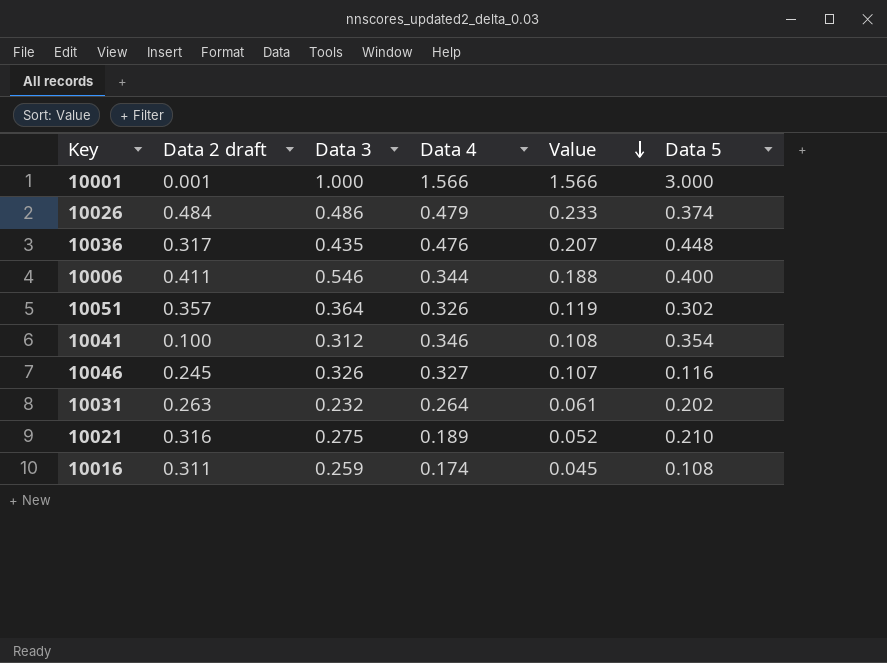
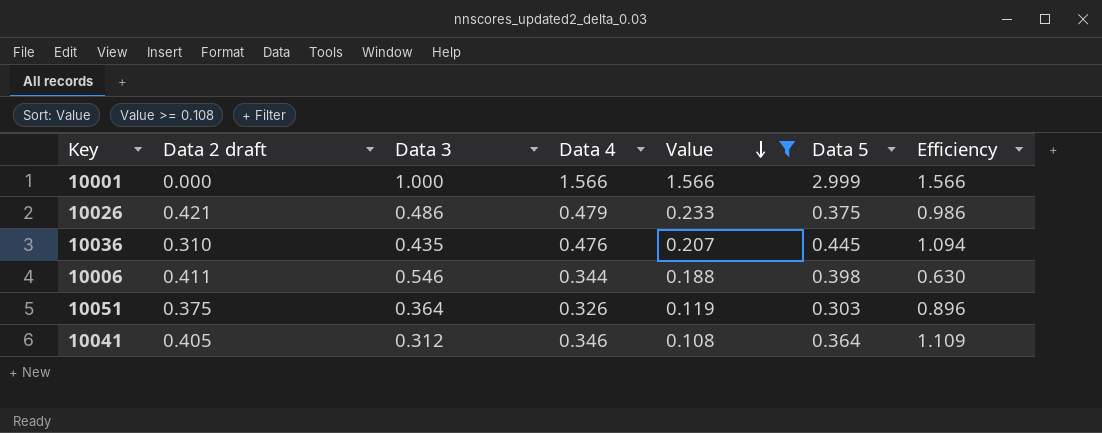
filter: none -> Value >= 0.108
column Efficiency | formula: none -> [Data 4] / [Data 3]
10001 | Data 2 draft: 0.001 -> 0.000
10001 | Data 5: 3.000 -> 2.999
10026 | Data 2 draft: 0.484 -> 0.421
10026 | Data 5: 0.374 -> 0.375
10036 | Data 2 draft: 0.317 -> 0.310
10036 | Data 5: 0.448 -> 0.445
10006 | Data 5: 0.400 -> 0.398
10051 | Data 2 draft: 0.357 -> 0.375
10051 | Data 5: 0.302 -> 0.303
10041 | Data 2 draft: 0.100 -> 0.405
10041 | Data 5: 0.354 -> 0.364

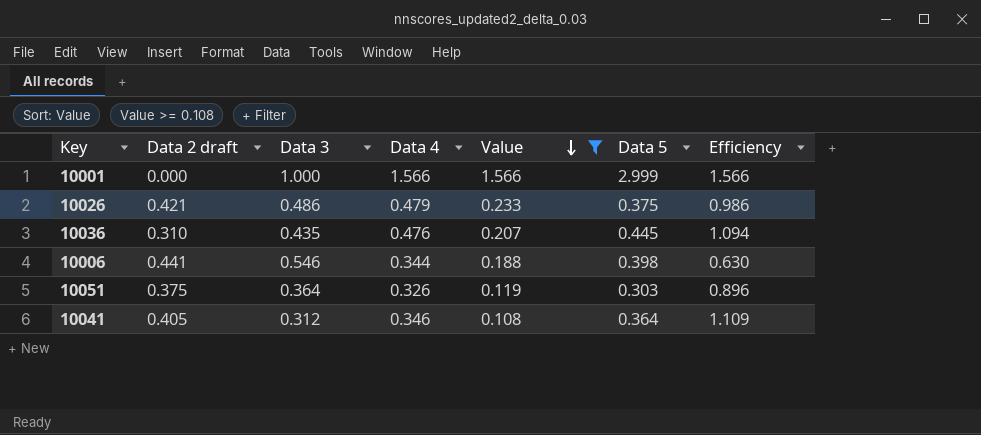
10006 | Data 2 draft: 0.411 -> 0.441

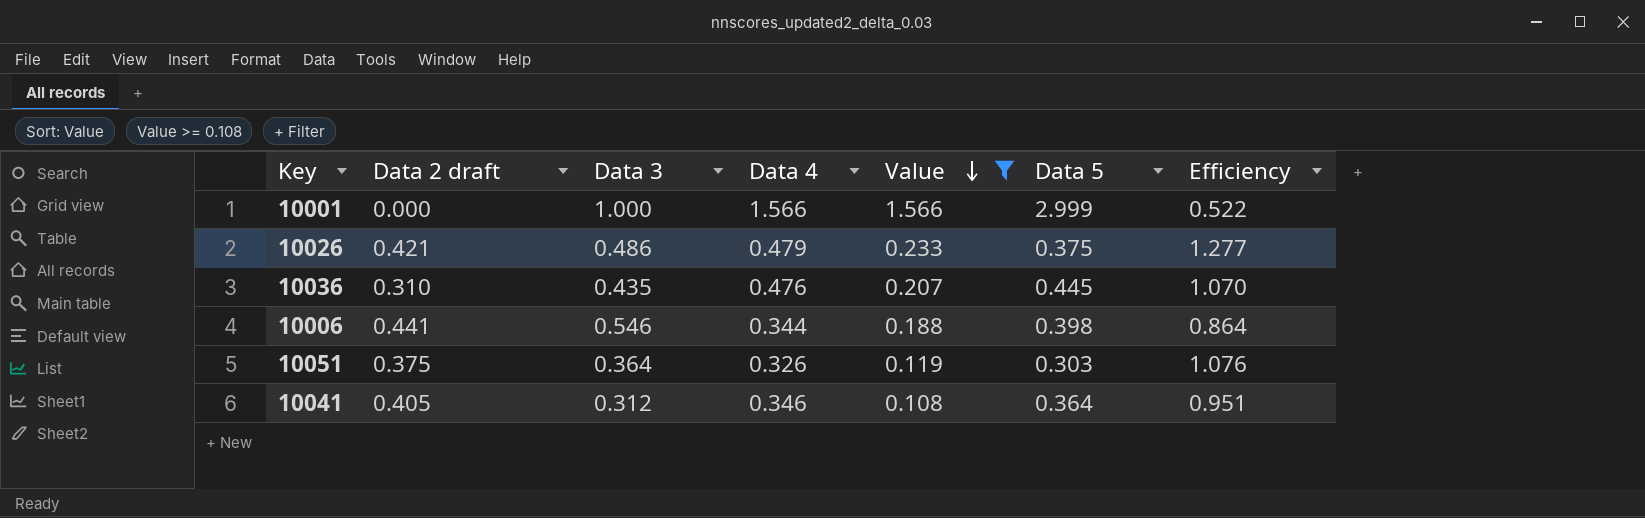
column Efficiency | formula: [Data 4] / [Data 3] -> [Data 4] / [Data 5]

